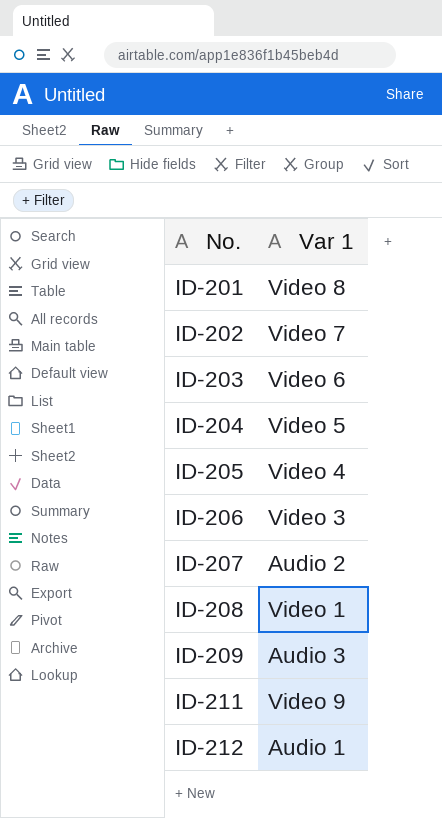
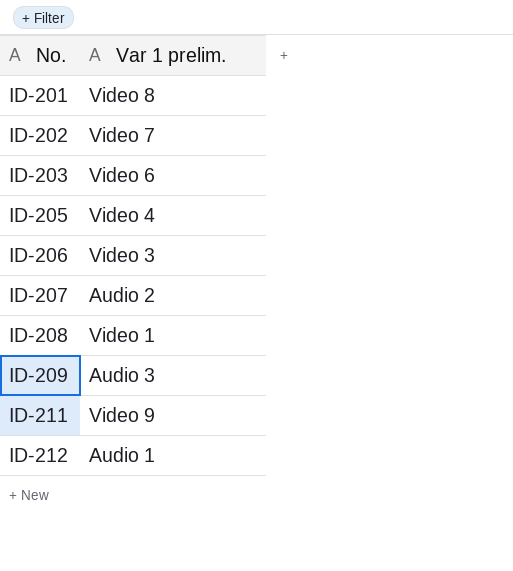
column name: Var 1 -> Var 1 prelim.
row ID-204: Video 5 -> none

